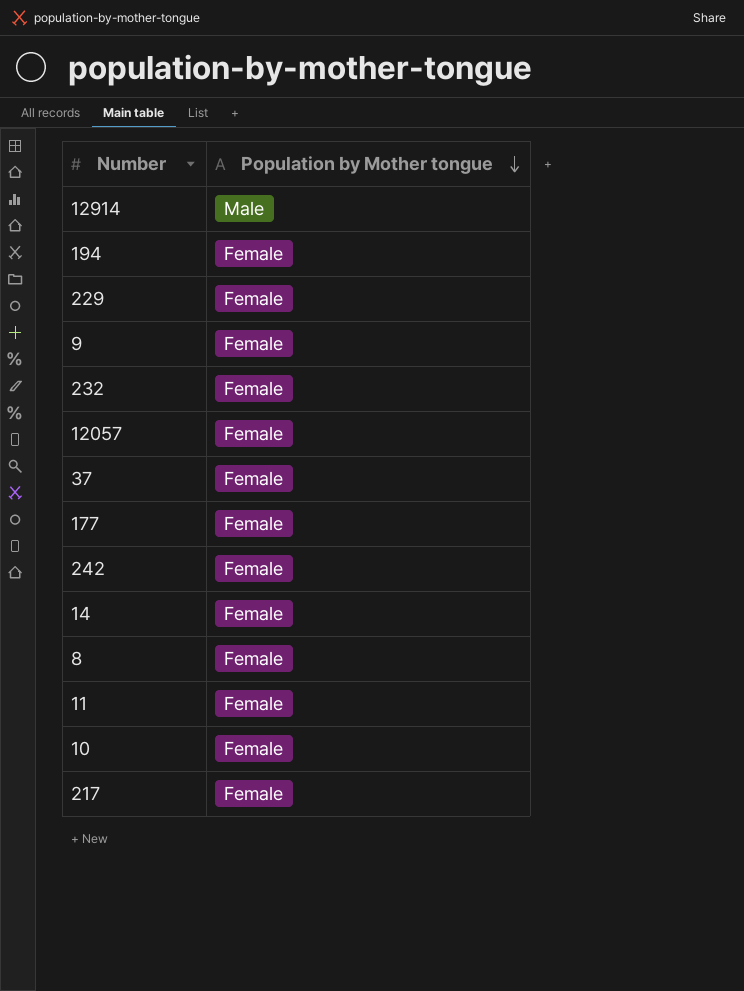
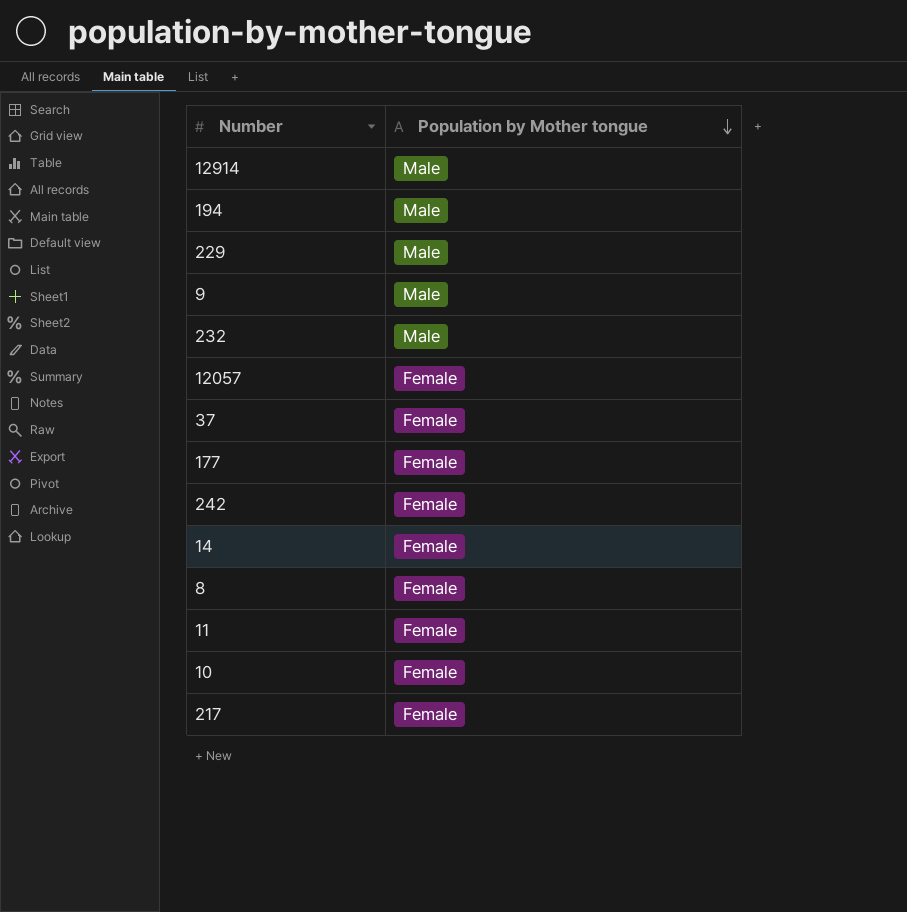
194 | Population by Mother tongue: Female -> Male
229 | Population by Mother tongue: Female -> Male
9 | Population by Mother tongue: Female -> Male
232 | Population by Mother tongue: Female -> Male

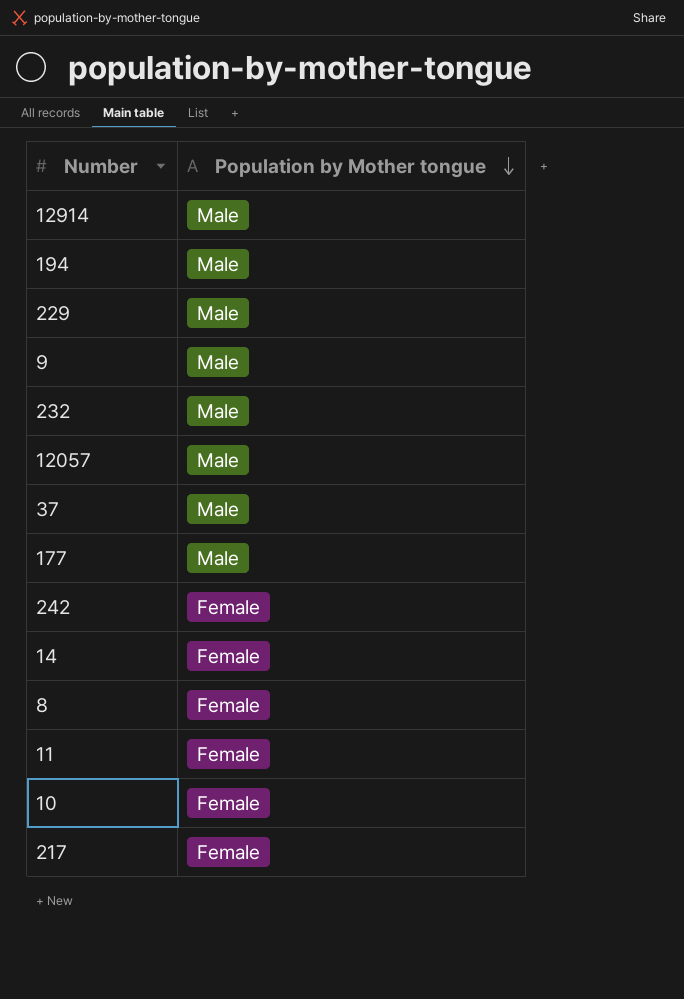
12057 | Population by Mother tongue: Female -> Male
37 | Population by Mother tongue: Female -> Male
177 | Population by Mother tongue: Female -> Male

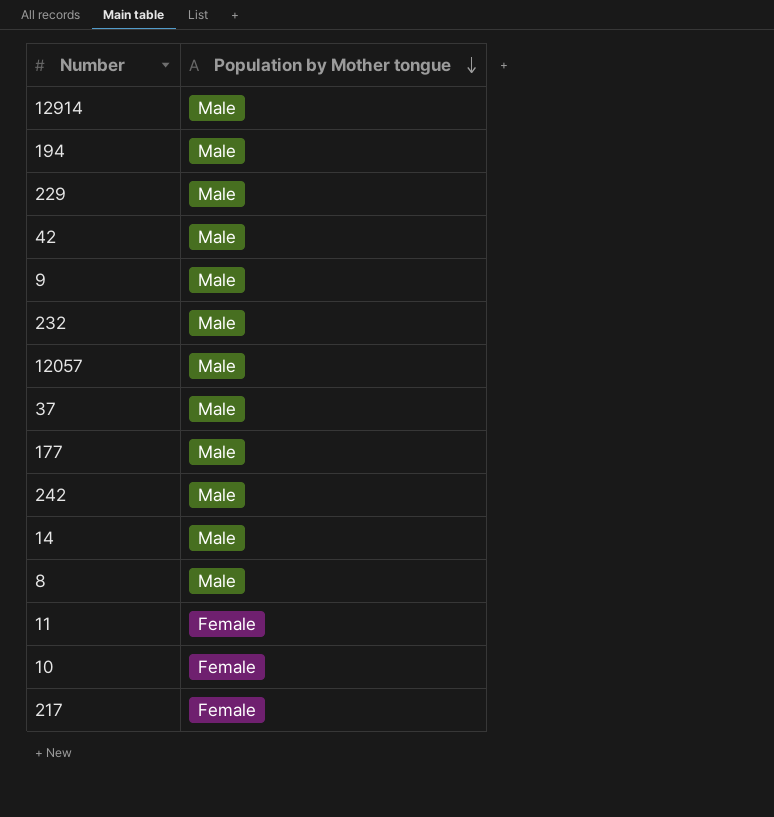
row 42: none -> Male
242 | Population by Mother tongue: Female -> Male
14 | Population by Mother tongue: Female -> Male
8 | Population by Mother tongue: Female -> Male

